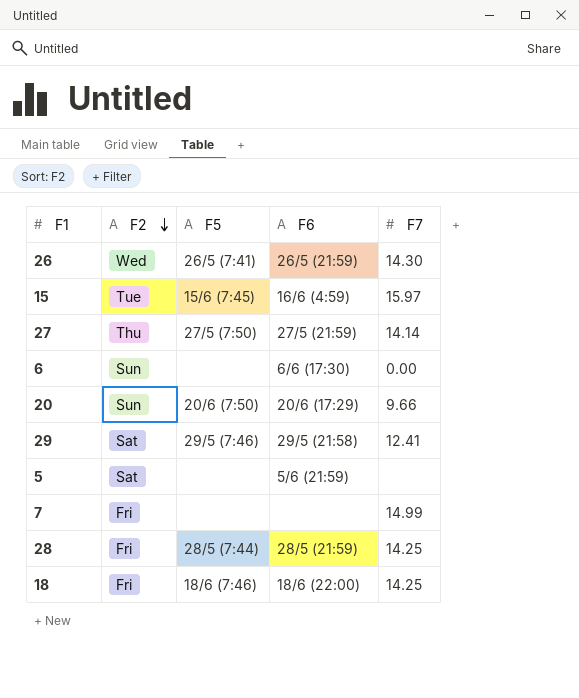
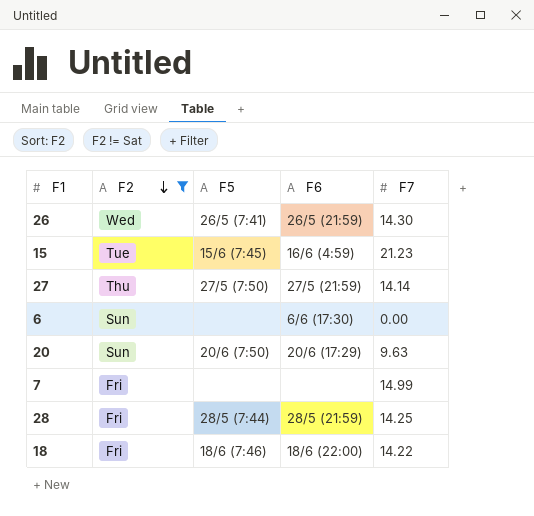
filter: none -> F2 != Sat
15 | F7: 15.97 -> 21.23
20 | F7: 9.66 -> 9.63
18 | F7: 14.25 -> 14.22

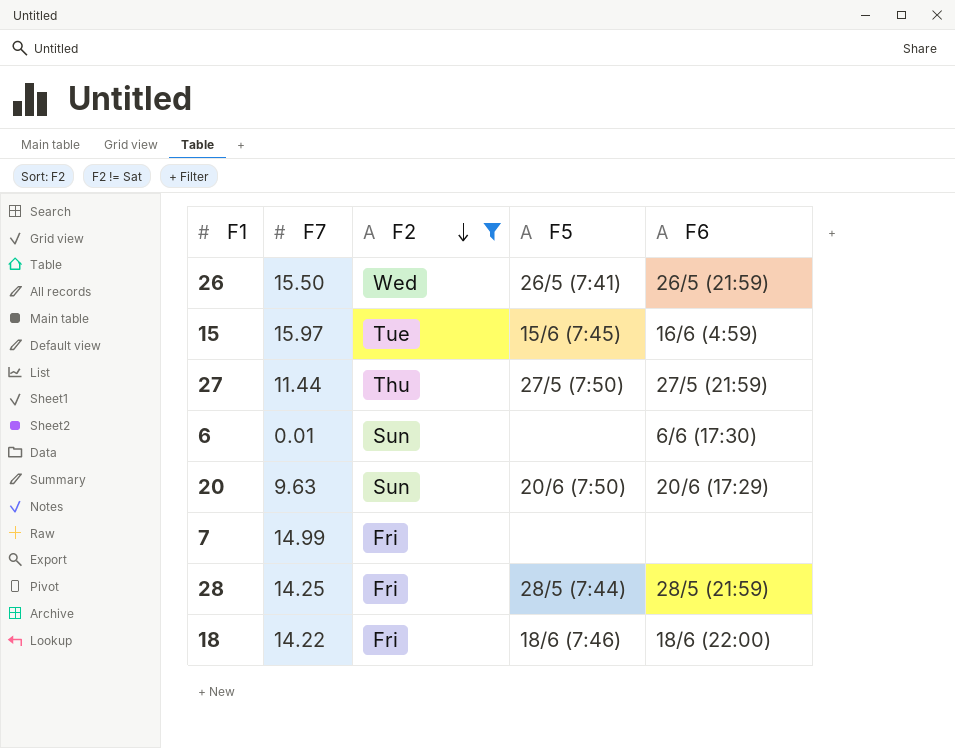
column F7 | position: 5 -> 2
26 | F7: 14.30 -> 15.50
15 | F7: 21.23 -> 15.97
27 | F7: 14.14 -> 11.44
6 | F7: 0.00 -> 0.01

